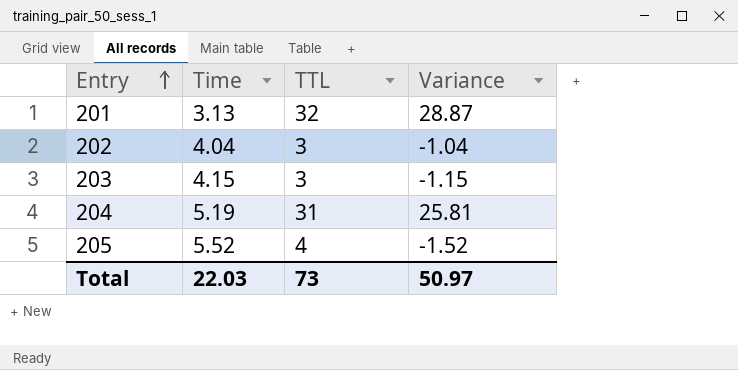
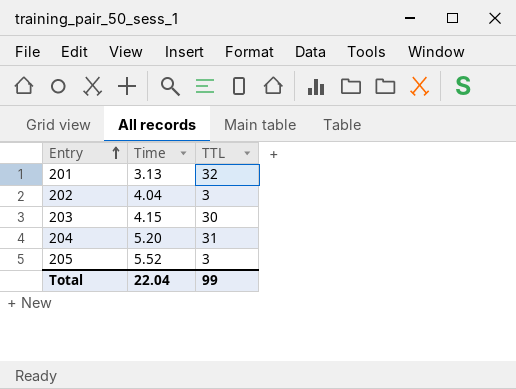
column Variance | formula: [TTL] - [Time] -> none
203 | TTL: 3 -> 30
204 | Time: 5.19 -> 5.20
205 | TTL: 4 -> 3
Total | Time: 22.03 -> 22.04
Total | TTL: 73 -> 99

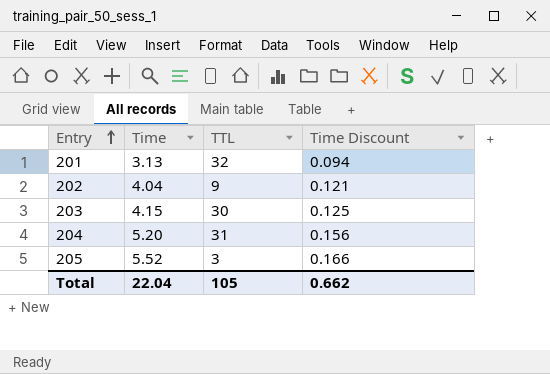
column Time Discount | formula: none -> [Time] * 0.03
202 | TTL: 3 -> 9
Total | TTL: 99 -> 105

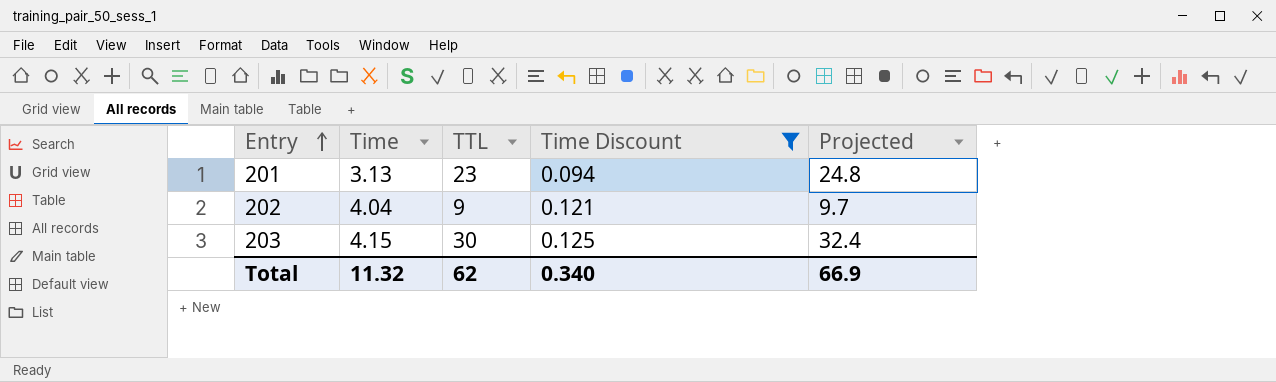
filter: none -> Time Discount <= 0.125
column Projected | formula: none -> [TTL] * 1.08
201 | TTL: 32 -> 23
Total | Time: 22.04 -> 11.32
Total | TTL: 105 -> 62
Total | Time Discount: 0.662 -> 0.340

